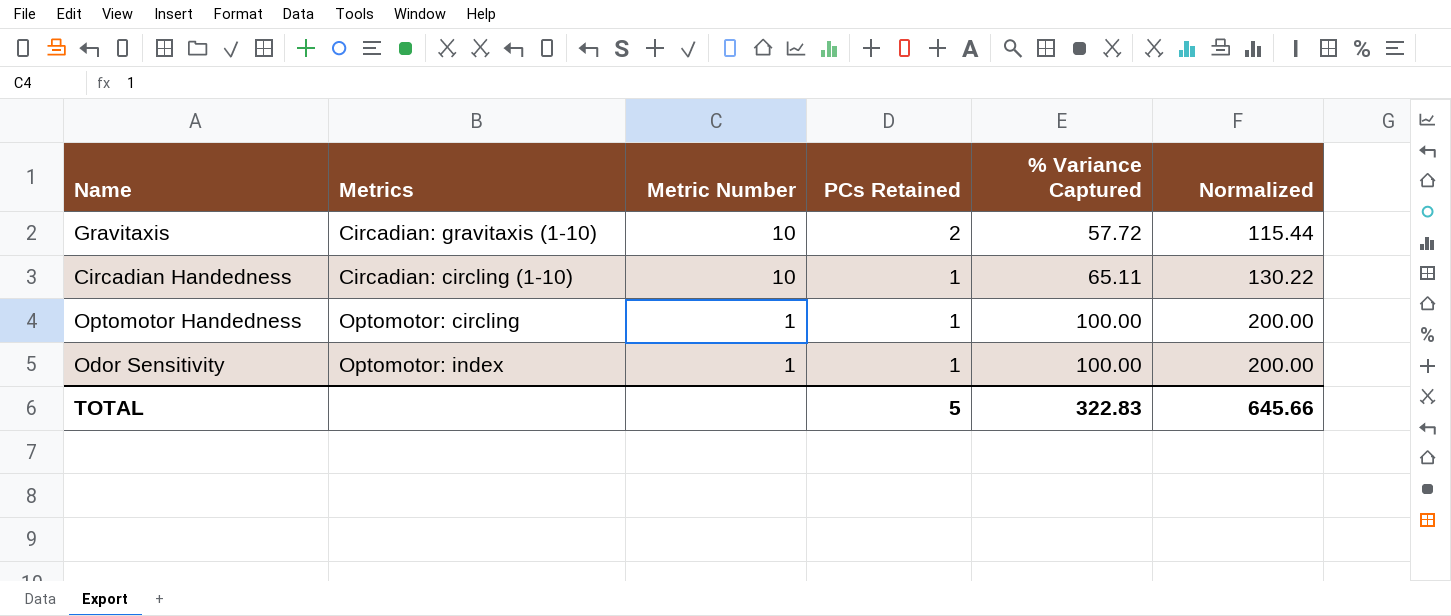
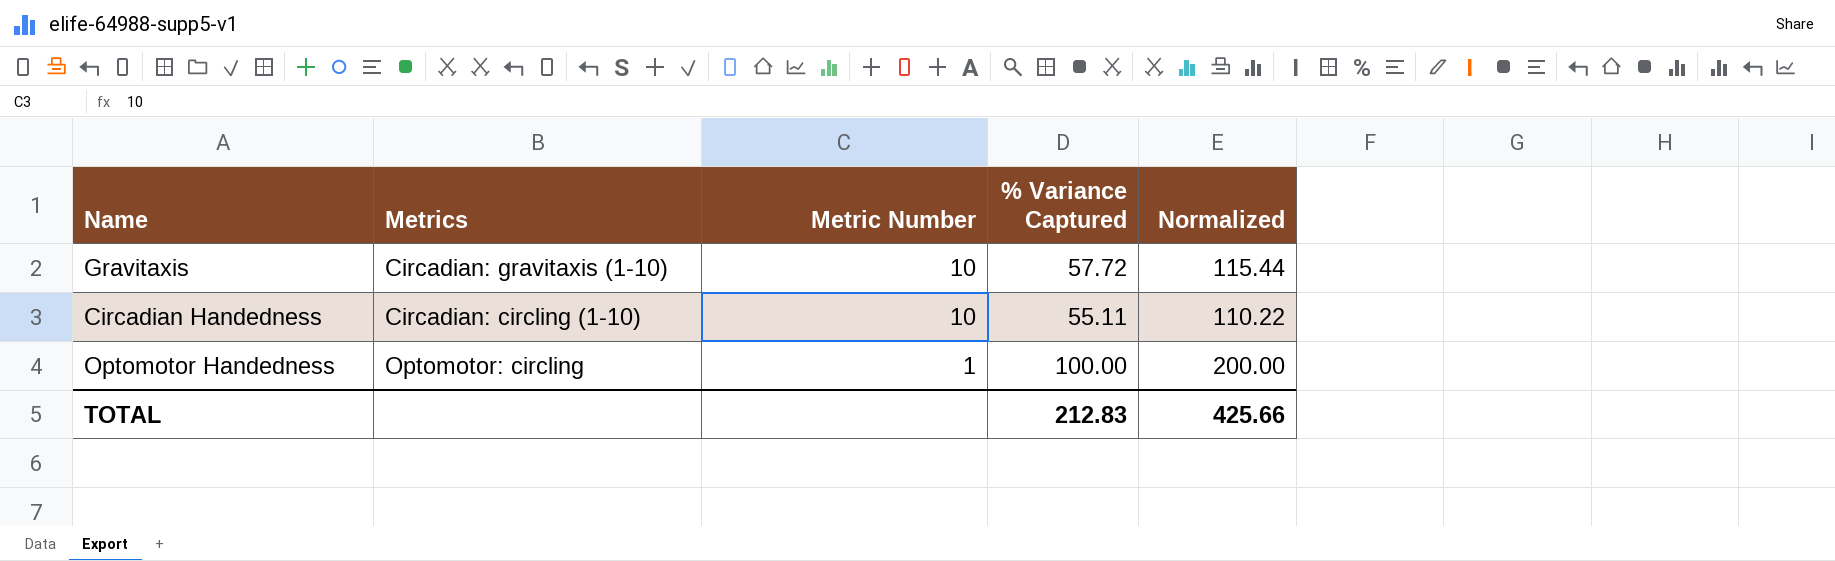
column PCs Retained | position: 4 -> none
row Odor Sensitivity: Optomotor: index | 1 | 1 | 100.00 | 200.00 -> none
Circadian Handedness | % Variance Captured: 65.11 -> 55.11
Circadian Handedness | Normalized: 130.22 -> 110.22
TOTAL | % Variance Captured: 322.83 -> 212.83
TOTAL | Normalized: 645.66 -> 425.66

